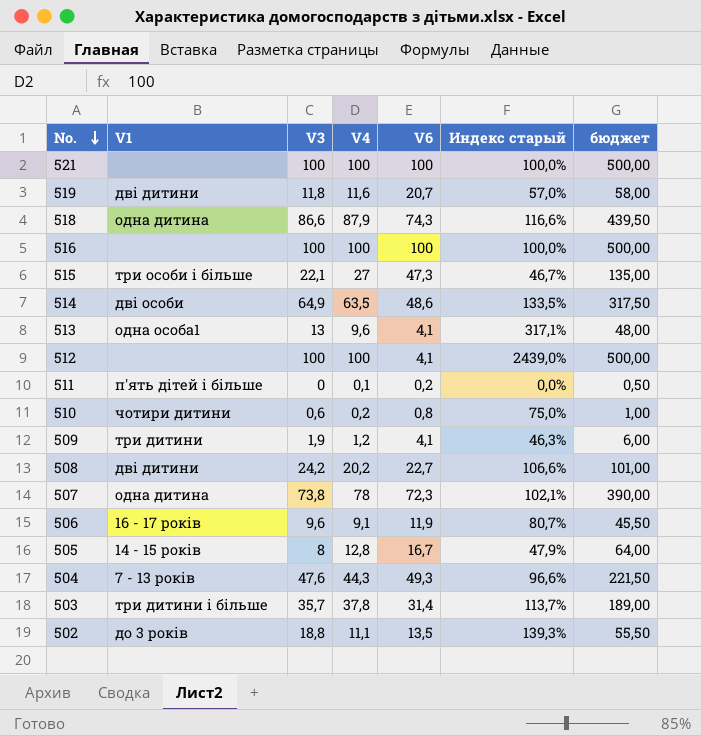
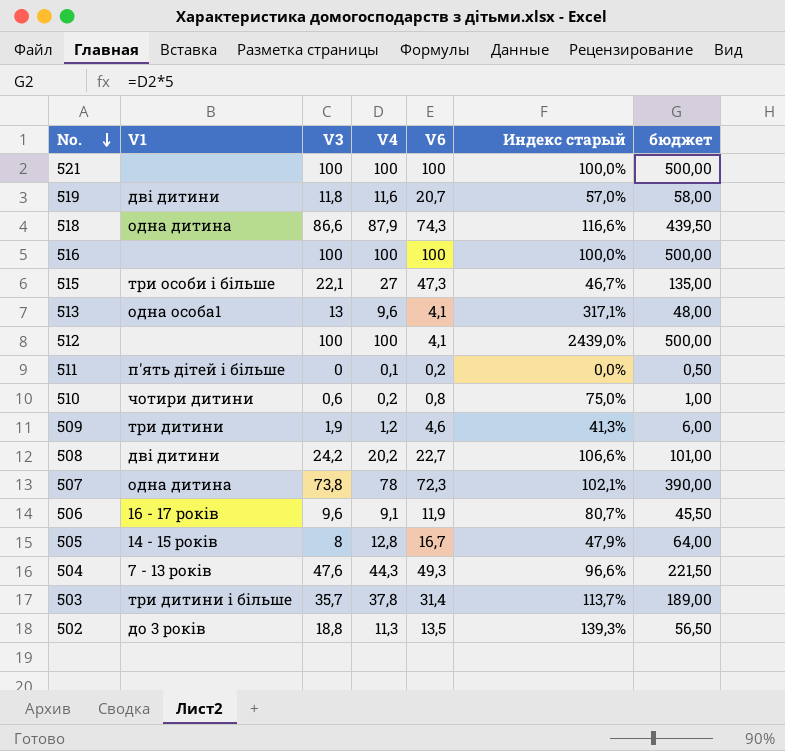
row 514: дві особи | 64,9 | 63,5 | 48,6 | 133,5% | 317,50 -> none
509 | V6: 4,1 -> 4,6
509 | Индекс старый: 46,3% -> 41,3%
502 | V4: 11,1 -> 11,3
502 | бюджет: 55,50 -> 56,50

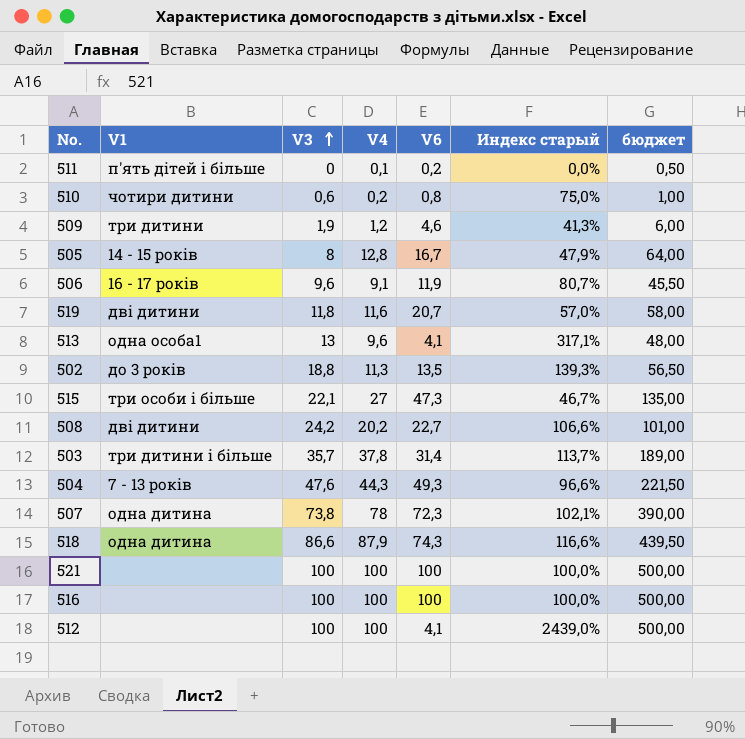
row order: No. descending -> V3 ascending

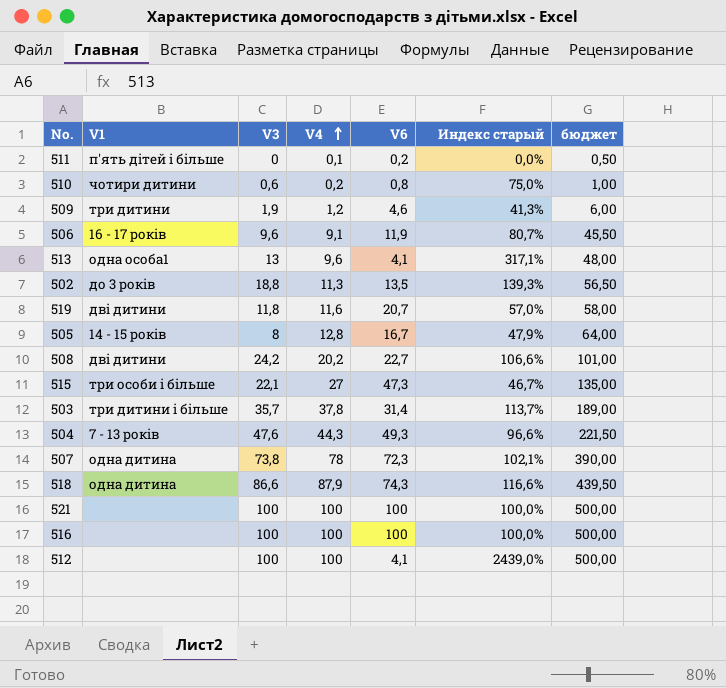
row order: V3 ascending -> V4 ascending

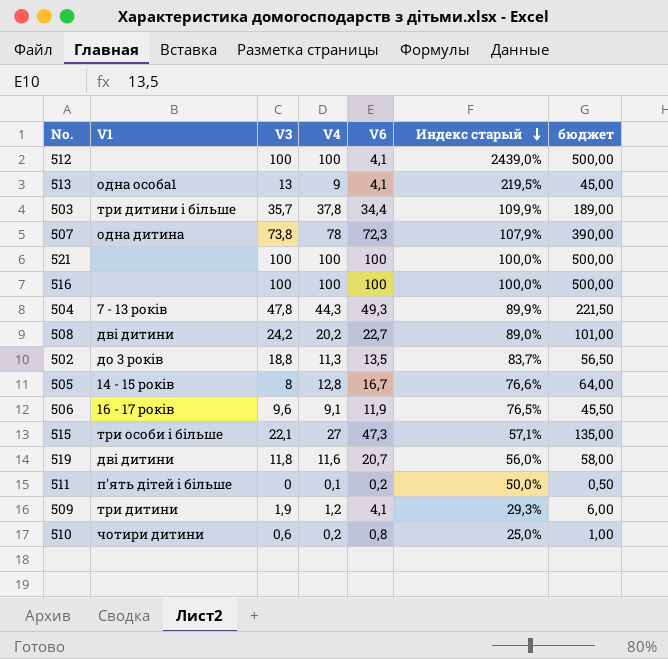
row order: V4 ascending -> Индекс старый descending
column Индекс старый | formula: [V3] / [V6] -> [V4] / [V6]
row 518: одна дитина | 86,6 | 87,9 | 74,3 | 116,6% | 439,50 -> none
513 | V4: 9,6 -> 9
513 | бюджет: 48,00 -> 45,00
503 | V6: 31,4 -> 34,4
504 | V3: 47,6 -> 47,8
509 | V6: 4,6 -> 4,1

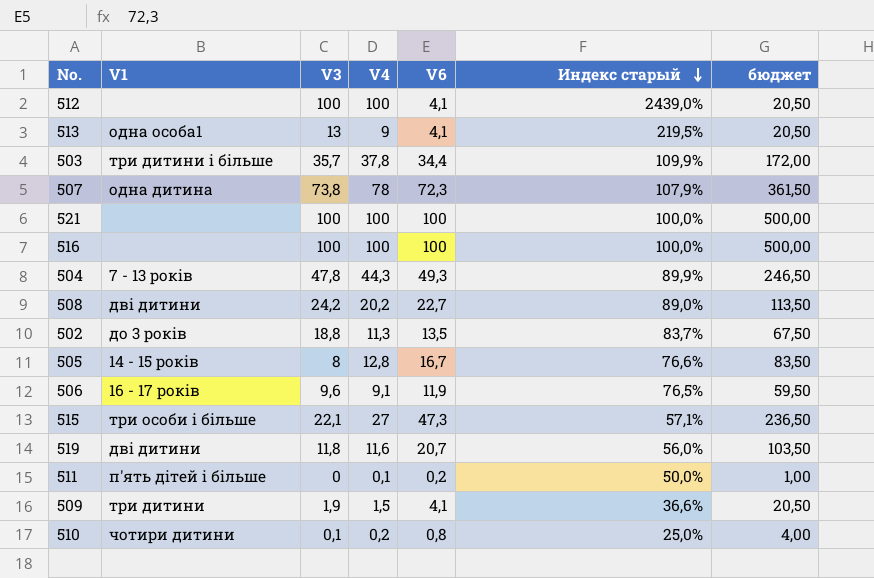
column бюджет | formula: [V4] * 5 -> [V6] * 5
509 | V4: 1,2 -> 1,5
509 | Индекс старый: 29,3% -> 36,6%
510 | V3: 0,6 -> 0,1

